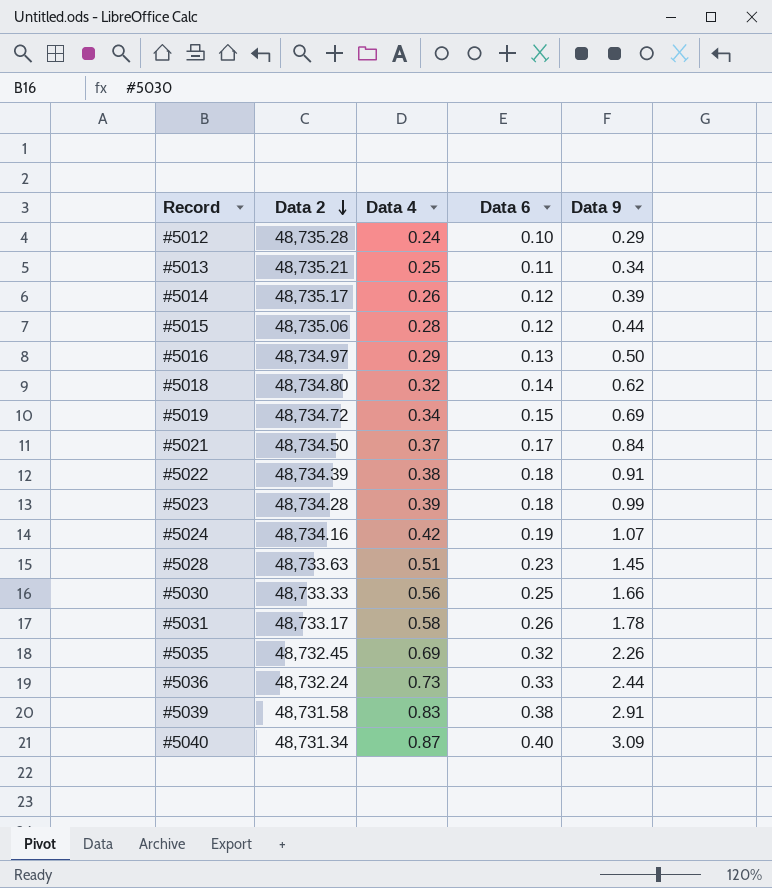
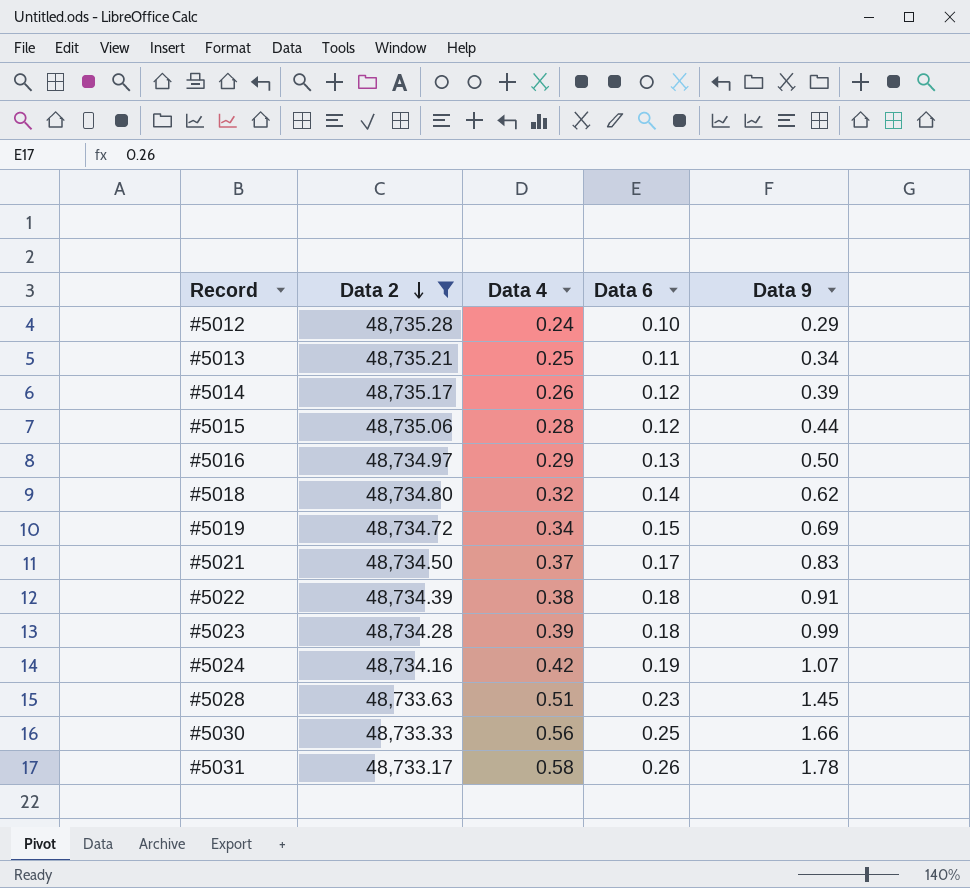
filter: none -> Data 2 >= 48,733.17
#5021 | Data 9: 0.84 -> 0.83

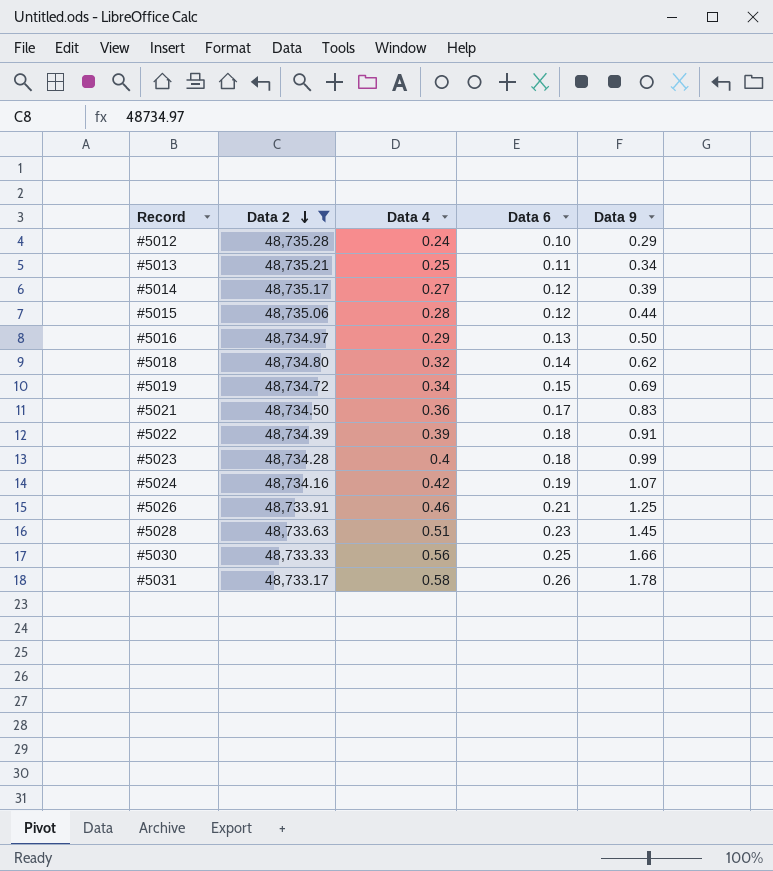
#5014 | Data 4: 0.26 -> 0.27
#5021 | Data 4: 0.37 -> 0.36
#5022 | Data 4: 0.38 -> 0.39
#5023 | Data 4: 0.39 -> 0.4
row #5026: none -> 48,733.91 | 0.46 | 0.21 | 1.25

